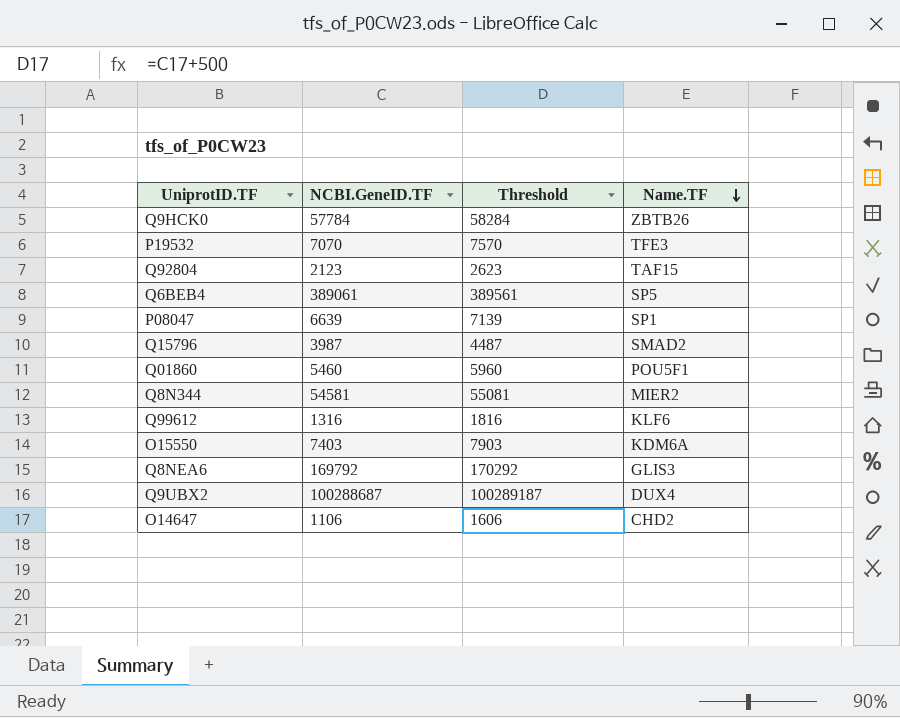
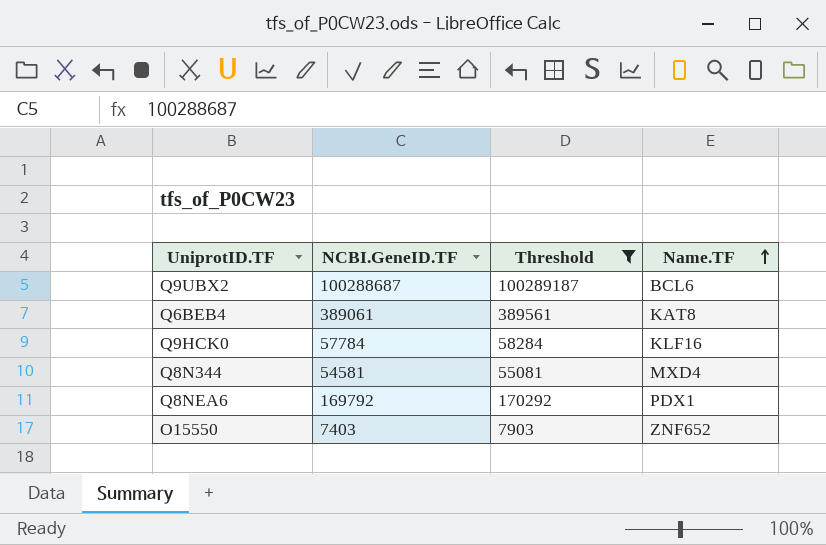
filter: none -> Threshold >= 7903
row order: Name.TF descending -> Name.TF ascending
Q9UBX2 | Name.TF: DUX4 -> BCL6
Q6BEB4 | Name.TF: SP5 -> KAT8
Q9HCK0 | Name.TF: ZBTB26 -> KLF16
Q8N344 | Name.TF: MIER2 -> MXD4
Q8NEA6 | Name.TF: GLIS3 -> PDX1
O15550 | Name.TF: KDM6A -> ZNF652

